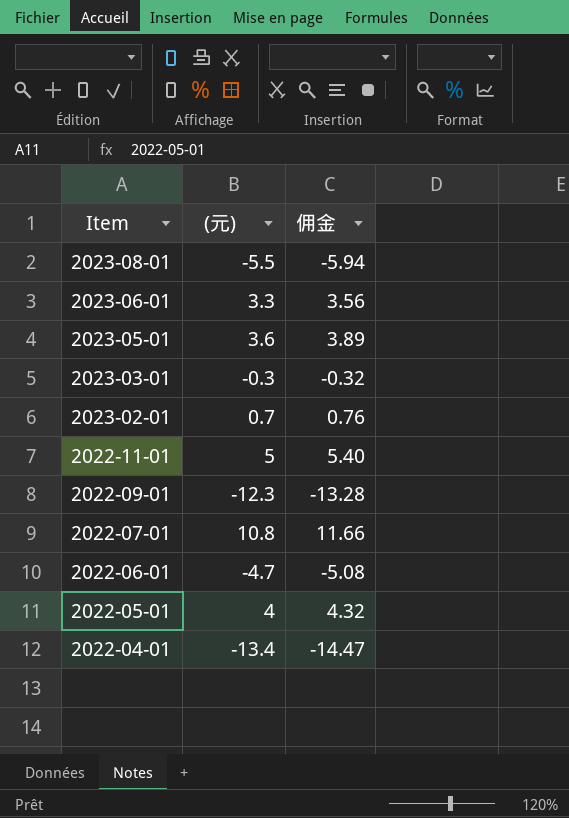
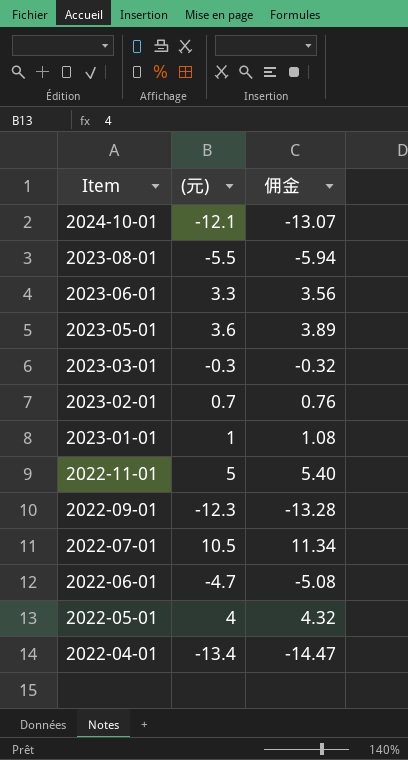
row 2024-10-01: none -> -12.1 | -13.07
row 2023-01-01: none -> 1 | 1.08
2022-07-01 | (元): 10.8 -> 10.5
2022-07-01 | 佣金: 11.66 -> 11.34

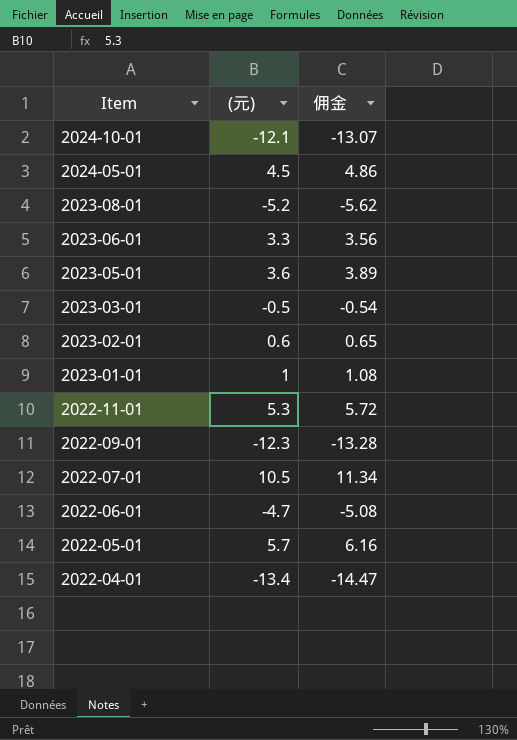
row 2024-05-01: none -> 4.5 | 4.86
2023-08-01 | (元): -5.5 -> -5.2
2023-08-01 | 佣金: -5.94 -> -5.62
2023-03-01 | (元): -0.3 -> -0.5
2023-03-01 | 佣金: -0.32 -> -0.54
2023-02-01 | (元): 0.7 -> 0.6
2023-02-01 | 佣金: 0.76 -> 0.65
2022-11-01 | (元): 5 -> 5.3
2022-11-01 | 佣金: 5.40 -> 5.72
2022-05-01 | (元): 4 -> 5.7
2022-05-01 | 佣金: 4.32 -> 6.16

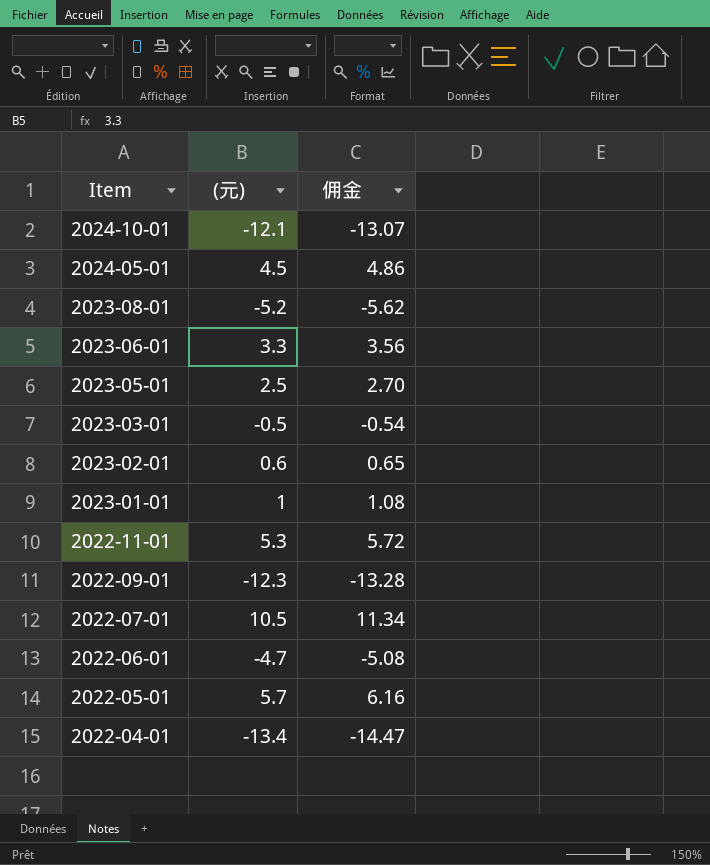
2023-05-01 | (元): 3.6 -> 2.5
2023-05-01 | 佣金: 3.89 -> 2.70

